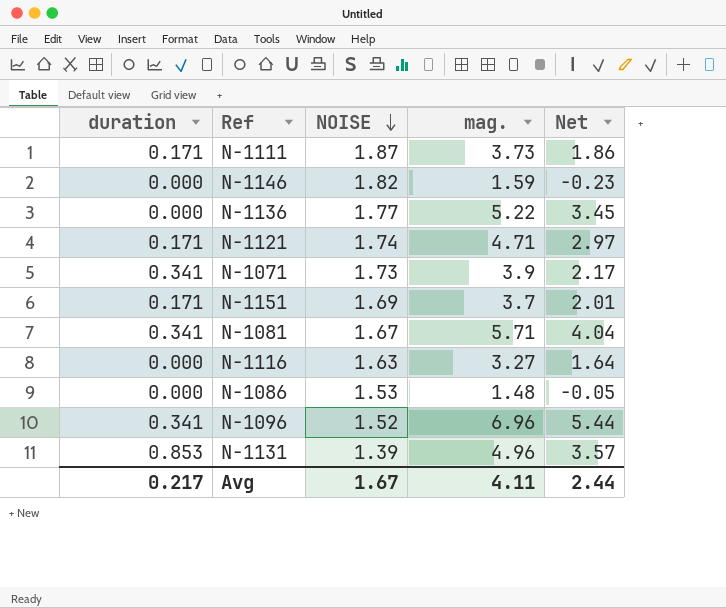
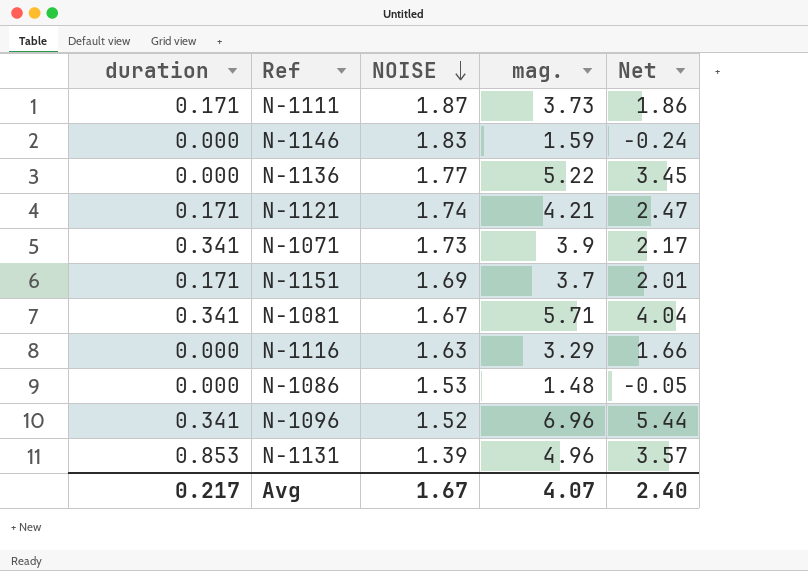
N-1146 | NOISE: 1.82 -> 1.83
N-1146 | Net: -0.23 -> -0.24
N-1121 | mag.: 4.71 -> 4.21
N-1121 | Net: 2.97 -> 2.47
N-1116 | mag.: 3.27 -> 3.29
N-1116 | Net: 1.64 -> 1.66
Avg | mag.: 4.11 -> 4.07
Avg | Net: 2.44 -> 2.40

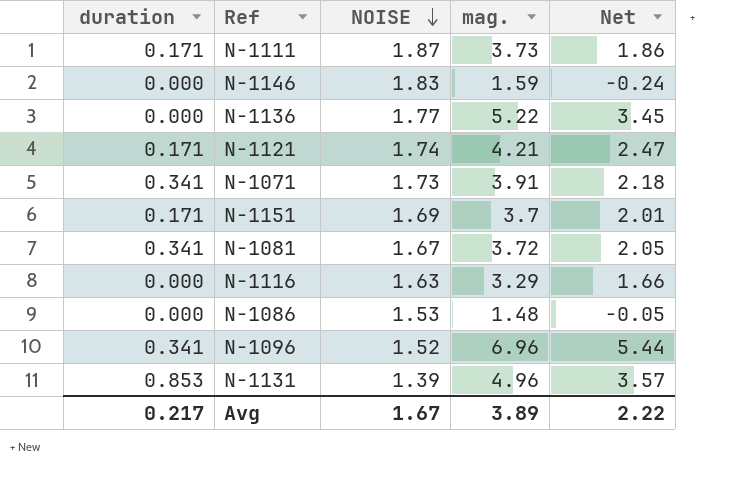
N-1071 | mag.: 3.9 -> 3.91
N-1071 | Net: 2.17 -> 2.18
N-1081 | mag.: 5.71 -> 3.72
N-1081 | Net: 4.04 -> 2.05
Avg | mag.: 4.07 -> 3.89
Avg | Net: 2.40 -> 2.22

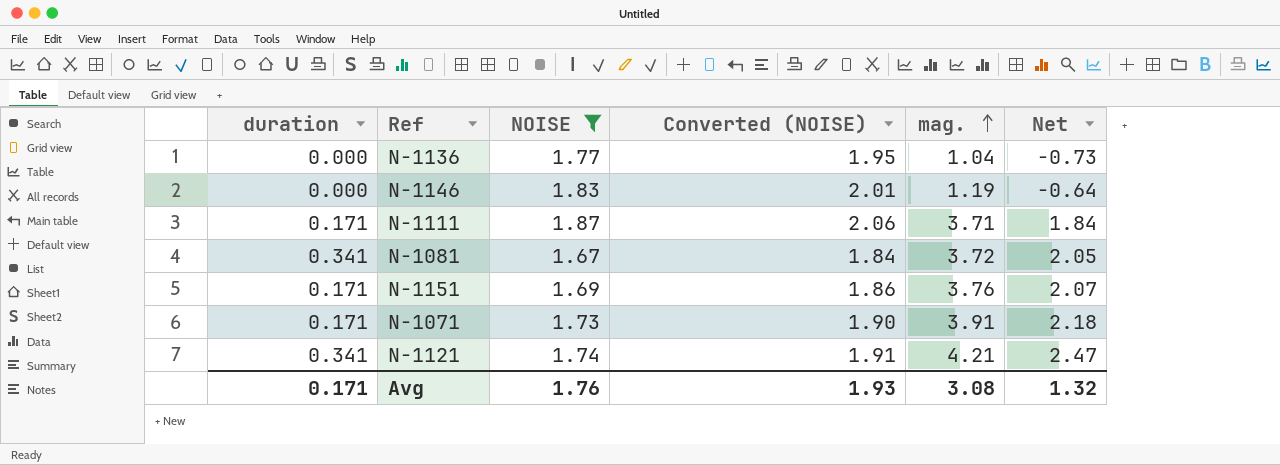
filter: none -> NOISE >= 1.67
row order: NOISE descending -> mag. ascending
column Converted (NOISE) | formula: none -> [NOISE] * 1.1
N-1136 | mag.: 5.22 -> 1.04
N-1136 | Net: 3.45 -> -0.73
N-1146 | mag.: 1.59 -> 1.19
N-1146 | Net: -0.24 -> -0.64
N-1111 | mag.: 3.73 -> 3.71
N-1111 | Net: 1.86 -> 1.84
N-1151 | mag.: 3.7 -> 3.76
N-1151 | Net: 2.01 -> 2.07
N-1071 | duration: 0.341 -> 0.171
N-1121 | duration: 0.171 -> 0.341
Avg | duration: 0.217 -> 0.171
Avg | NOISE: 1.67 -> 1.76
Avg | mag.: 3.89 -> 3.08
Avg | Net: 2.22 -> 1.32

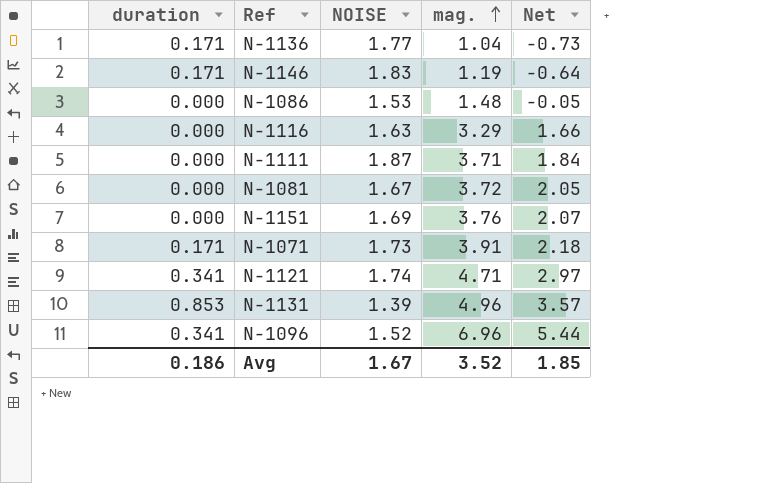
filter: NOISE >= 1.67 -> none
column Converted (NOISE) | formula: [NOISE] * 1.1 -> none
N-1136 | duration: 0.000 -> 0.171
N-1146 | duration: 0.000 -> 0.171
N-1111 | duration: 0.171 -> 0.000
N-1081 | duration: 0.341 -> 0.000
N-1151 | duration: 0.171 -> 0.000
N-1121 | mag.: 4.21 -> 4.71
N-1121 | Net: 2.47 -> 2.97
Avg | duration: 0.171 -> 0.186
Avg | NOISE: 1.76 -> 1.67
Avg | mag.: 3.08 -> 3.52
Avg | Net: 1.32 -> 1.85

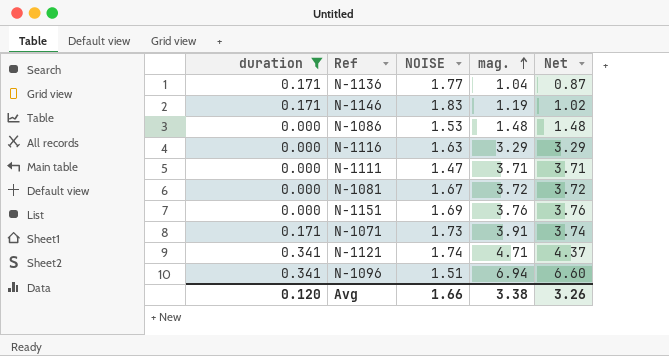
filter: none -> duration != 0.853
column Net | formula: [mag.] - [NOISE] -> [mag.] - [duration]
N-1111 | NOISE: 1.87 -> 1.47
N-1096 | NOISE: 1.52 -> 1.51
N-1096 | mag.: 6.96 -> 6.94
Avg | duration: 0.186 -> 0.120
Avg | NOISE: 1.67 -> 1.66
Avg | mag.: 3.52 -> 3.38
Avg | Net: 1.85 -> 3.26

